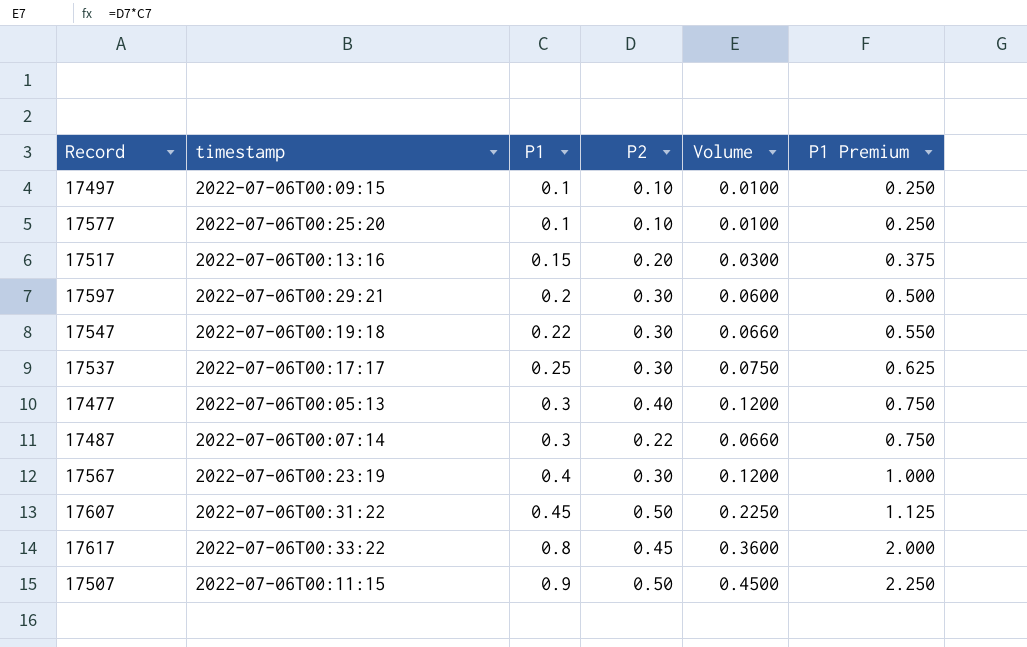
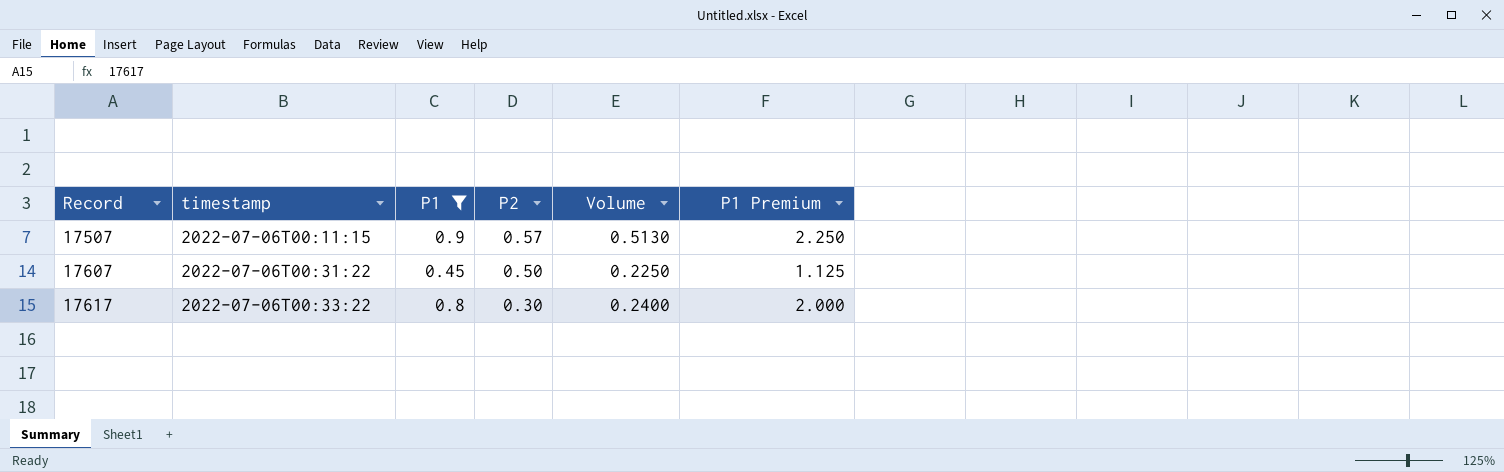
filter: none -> P1 >= 0.45
row order: P1 ascending -> Record ascending
17507 | P2: 0.50 -> 0.57
17507 | Volume: 0.4500 -> 0.5130
17617 | P2: 0.45 -> 0.30
17617 | Volume: 0.3600 -> 0.2400

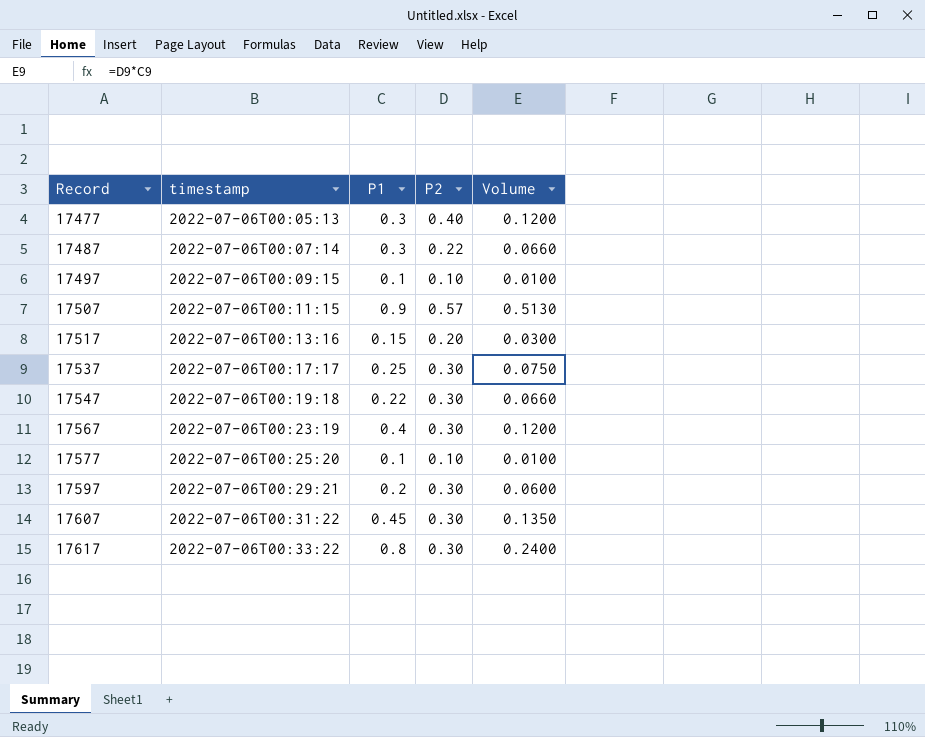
filter: P1 >= 0.45 -> none
column P1 Premium | formula: [P1] * 2.5 -> none
17607 | P2: 0.50 -> 0.30
17607 | Volume: 0.2250 -> 0.1350

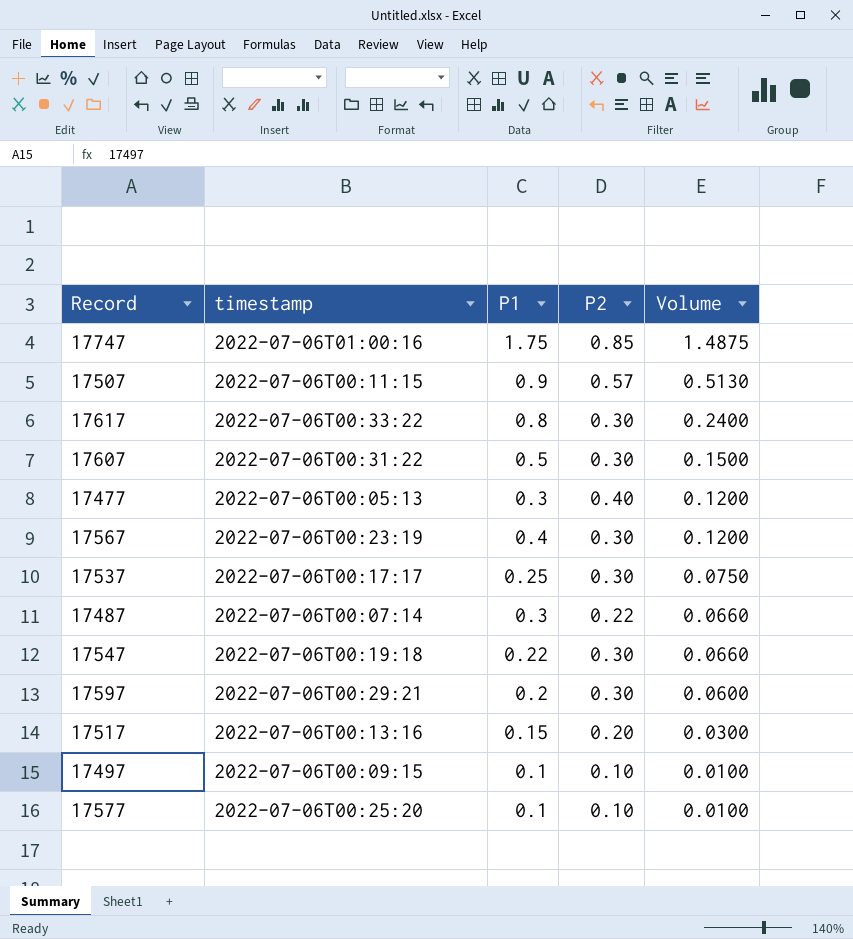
row order: Record ascending -> Volume descending
row 17747: none -> 2022-07-06T01:00:16 | 1.75 | 0.85 | 1.4875
17607 | P1: 0.45 -> 0.5
17607 | Volume: 0.1350 -> 0.1500

